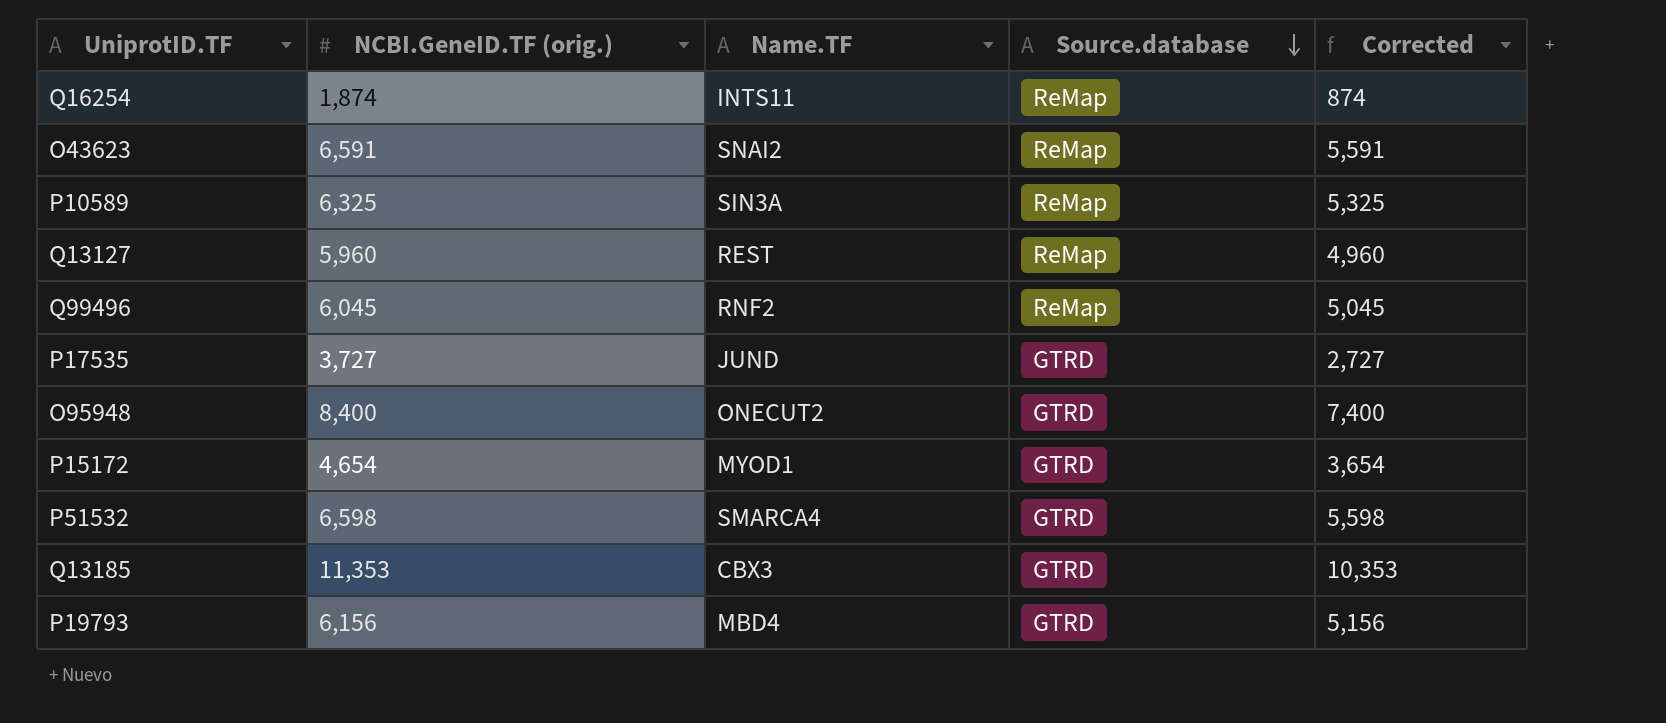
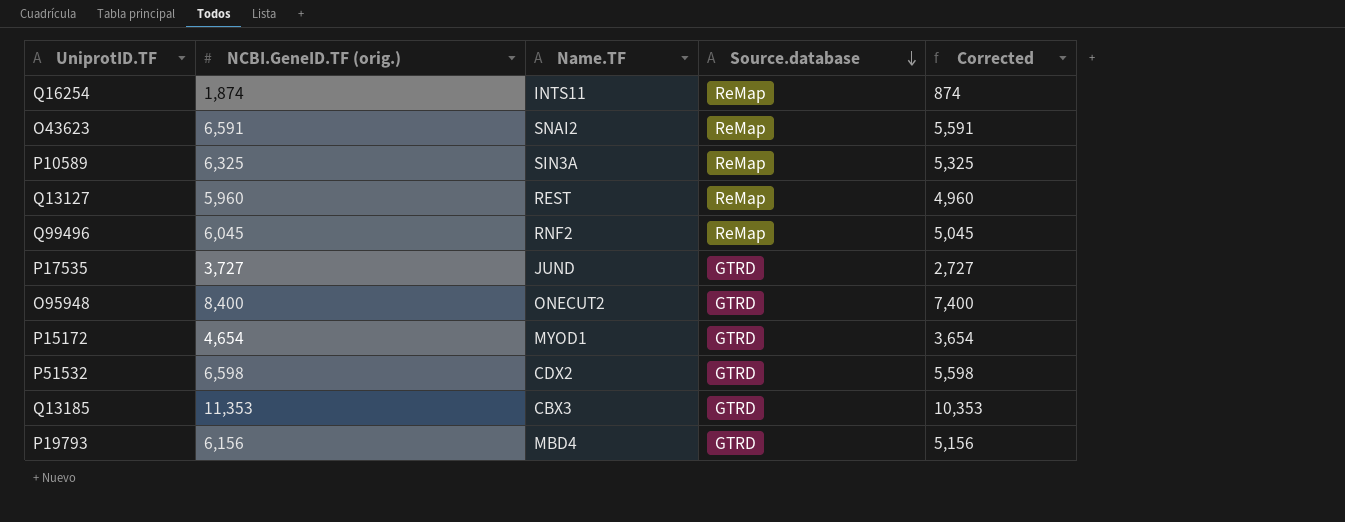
P51532 | Name.TF: SMARCA4 -> CDX2

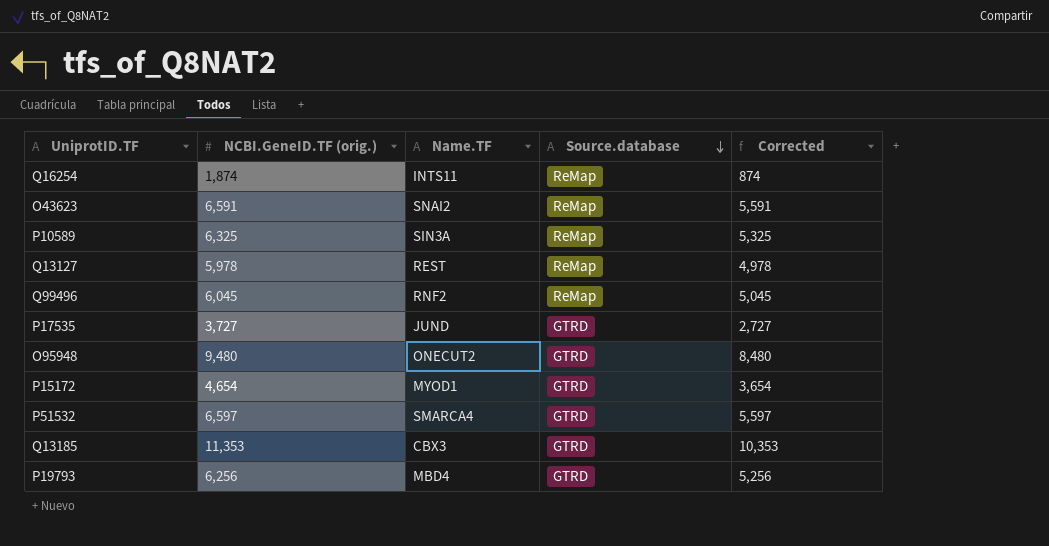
Q13127 | NCBI.GeneID.TF (orig.): 5,960 -> 5,978
Q13127 | Corrected: 4,960 -> 4,978
O95948 | NCBI.GeneID.TF (orig.): 8,400 -> 9,480
O95948 | Corrected: 7,400 -> 8,480
P51532 | NCBI.GeneID.TF (orig.): 6,598 -> 6,597
P51532 | Name.TF: CDX2 -> SMARCA4
P51532 | Corrected: 5,598 -> 5,597
P19793 | NCBI.GeneID.TF (orig.): 6,156 -> 6,256
P19793 | Corrected: 5,156 -> 5,256

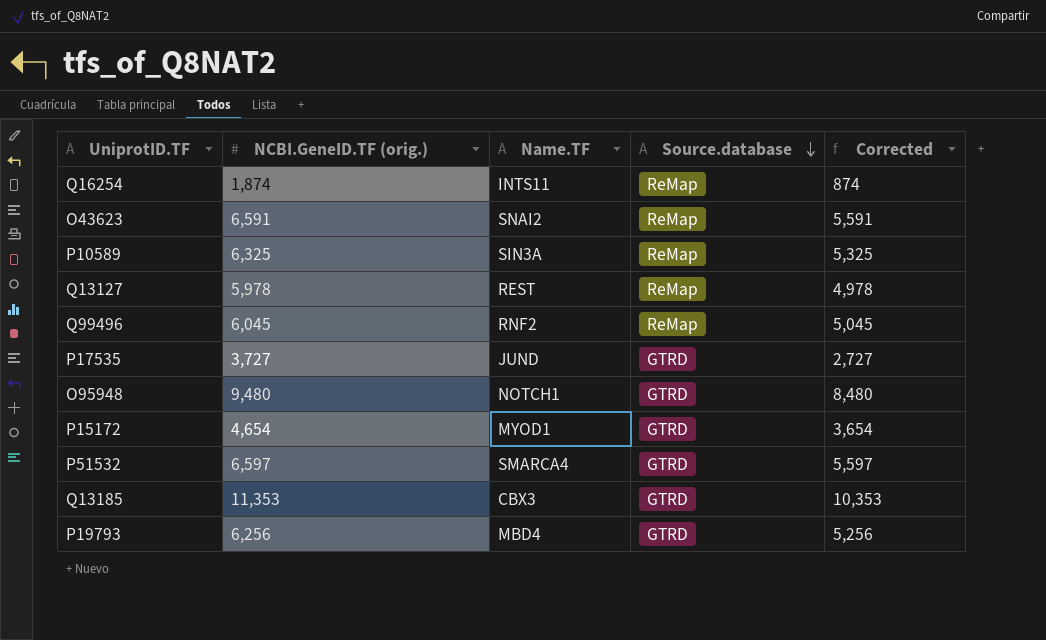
O95948 | Name.TF: ONECUT2 -> NOTCH1

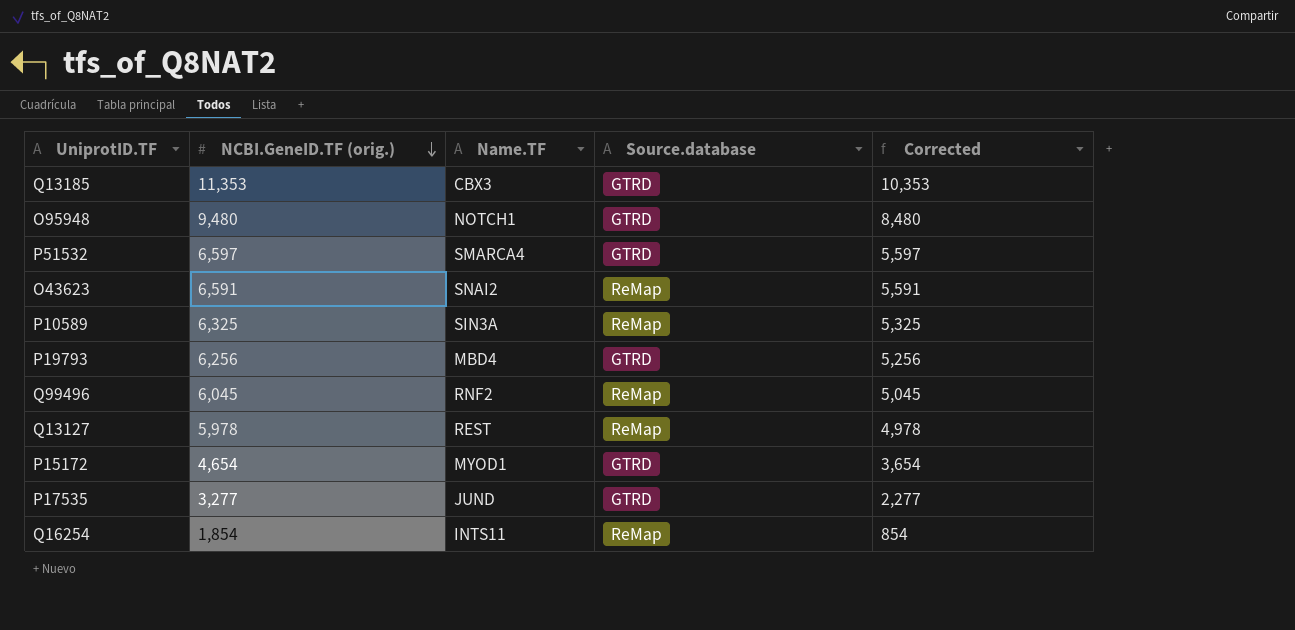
row order: Source.database descending -> NCBI.GeneID.TF (orig.) descending
P17535 | NCBI.GeneID.TF (orig.): 3,727 -> 3,277
P17535 | Corrected: 2,727 -> 2,277
Q16254 | NCBI.GeneID.TF (orig.): 1,874 -> 1,854
Q16254 | Corrected: 874 -> 854

